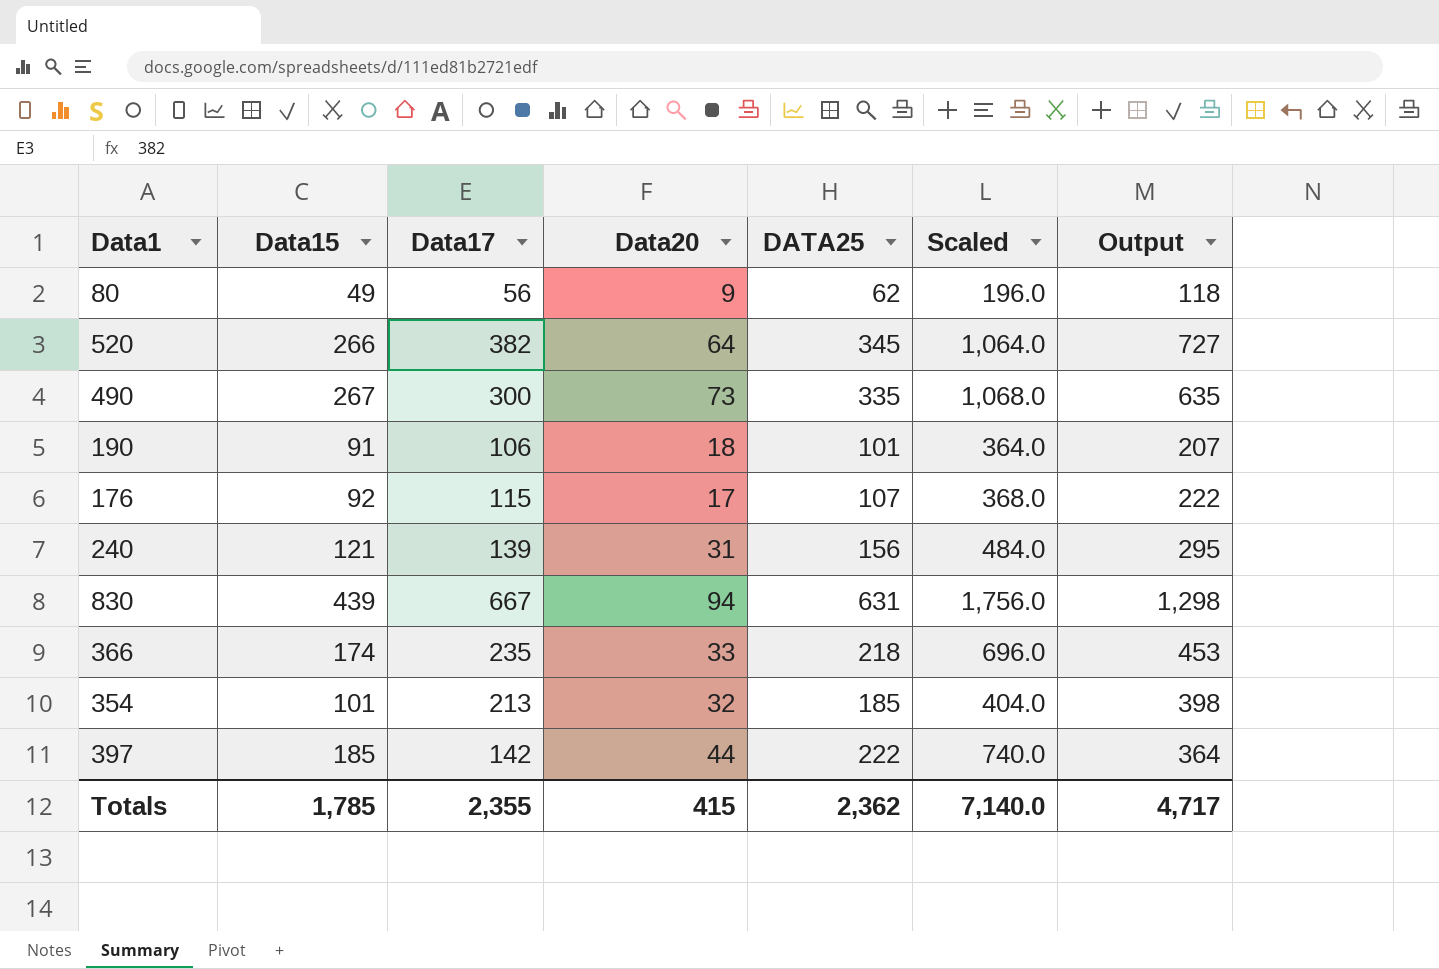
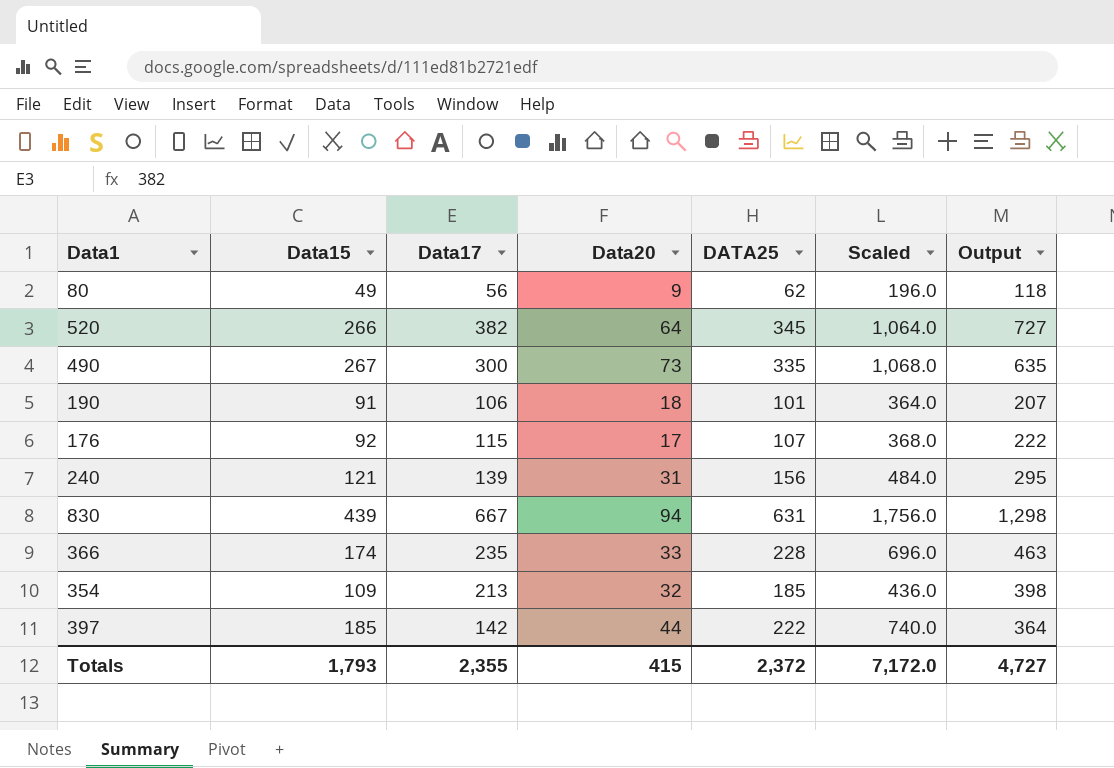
366 | DATA25: 218 -> 228
366 | Output: 453 -> 463
354 | Data15: 101 -> 109
354 | Scaled: 404.0 -> 436.0
Totals | Data15: 1,785 -> 1,793
Totals | DATA25: 2,362 -> 2,372
Totals | Scaled: 7,140.0 -> 7,172.0
Totals | Output: 4,717 -> 4,727

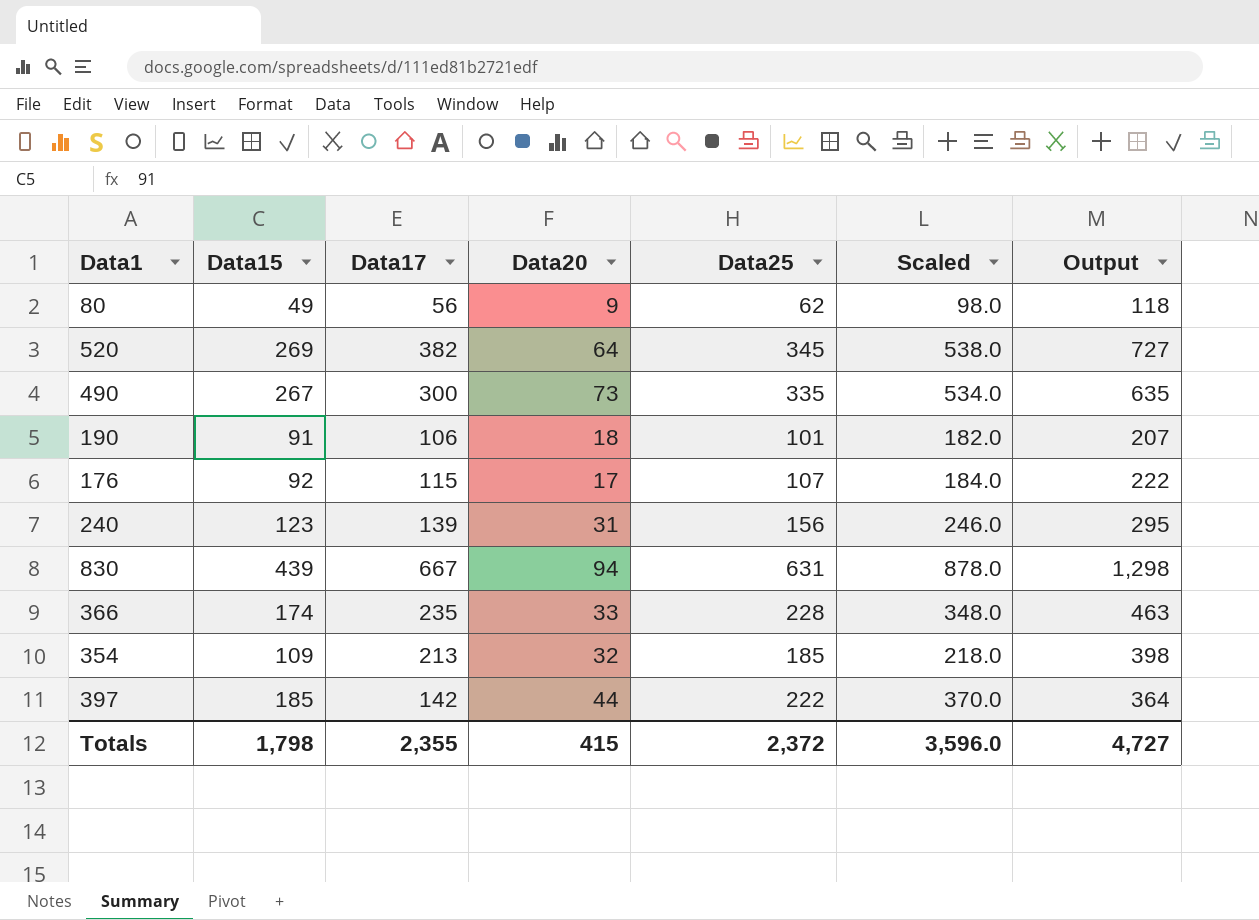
column name: DATA25 -> Data25
column Scaled | formula: [Data15] * 4 -> [Data15] * 2
520 | Data15: 266 -> 269
240 | Data15: 121 -> 123
Totals | Data15: 1,793 -> 1,798
Totals | Scaled: 7,172.0 -> 3,596.0

